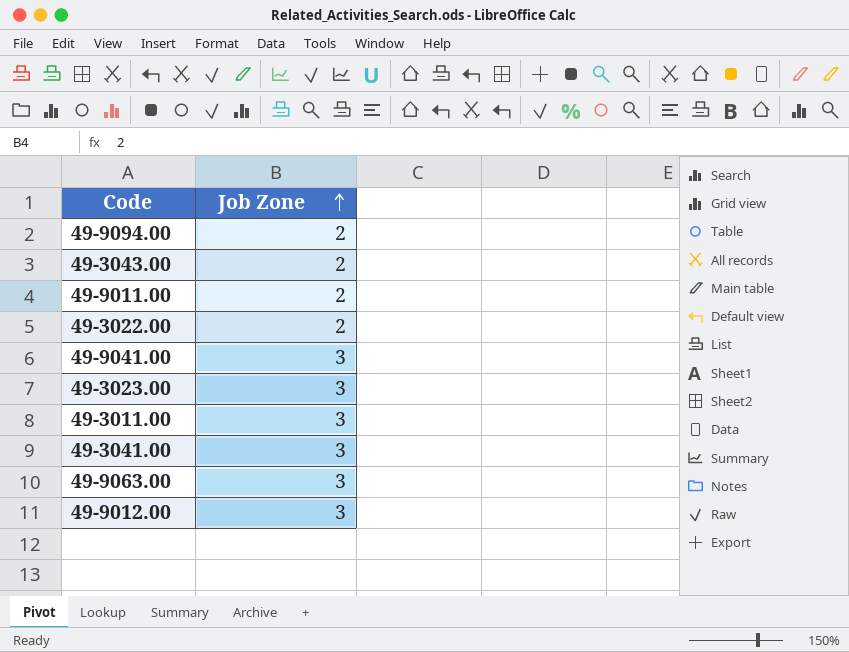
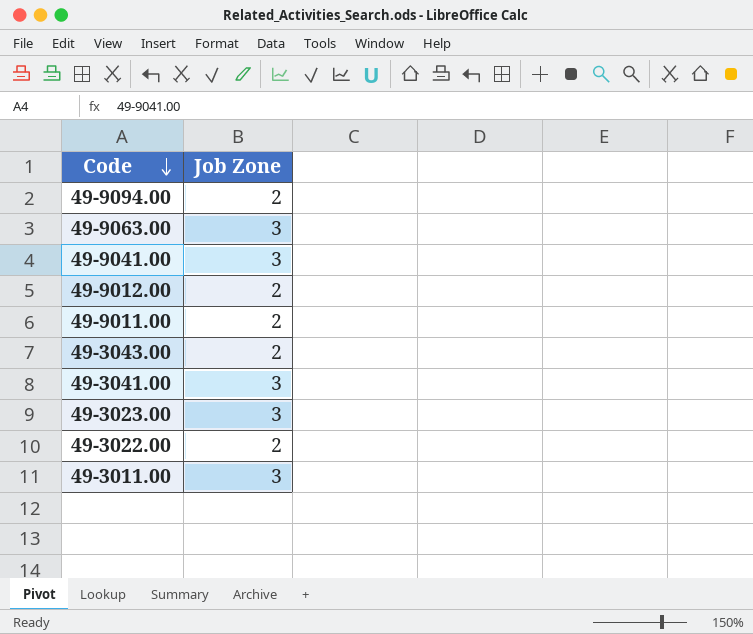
row order: Job Zone ascending -> Code descending
49-9012.00 | Job Zone: 3 -> 2

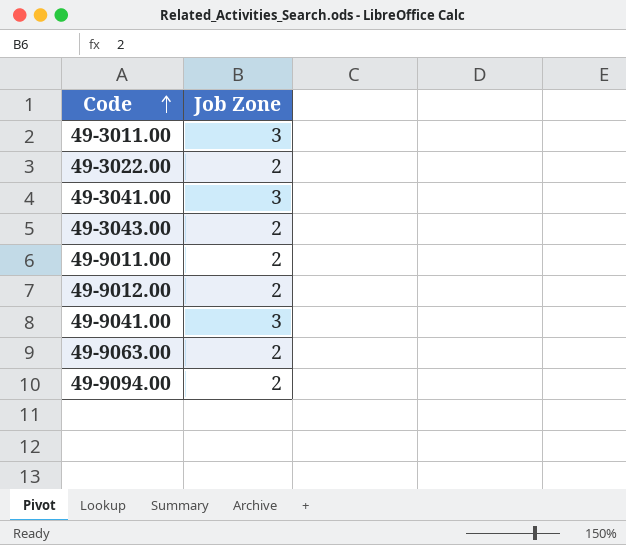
row order: Code descending -> Code ascending
row 49-3023.00: 3 -> none
49-9063.00 | Job Zone: 3 -> 2

